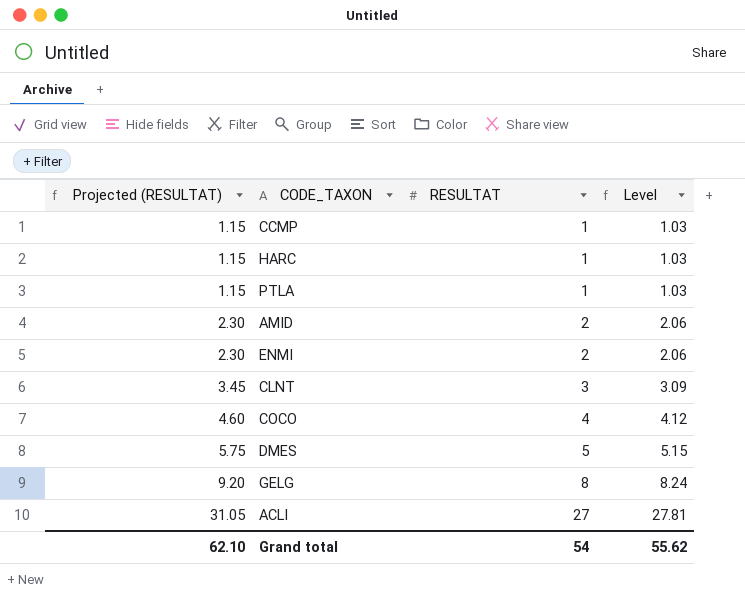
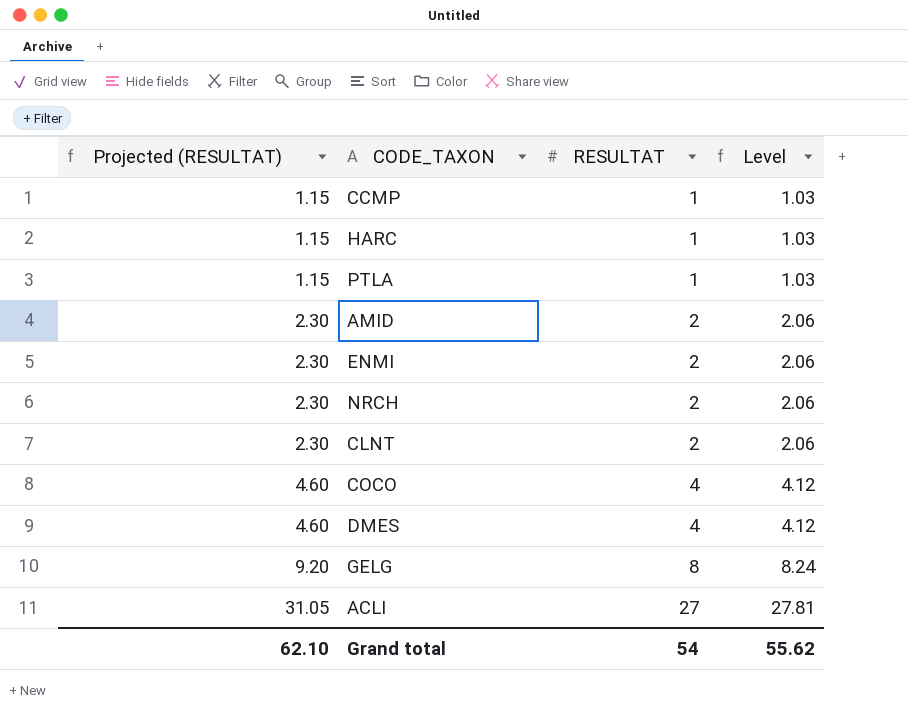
row NRCH: none -> 2.30 | 2 | 2.06
CLNT | Projected (RESULTAT): 3.45 -> 2.30
CLNT | RESULTAT: 3 -> 2
CLNT | Level: 3.09 -> 2.06
DMES | Projected (RESULTAT): 5.75 -> 4.60
DMES | RESULTAT: 5 -> 4
DMES | Level: 5.15 -> 4.12

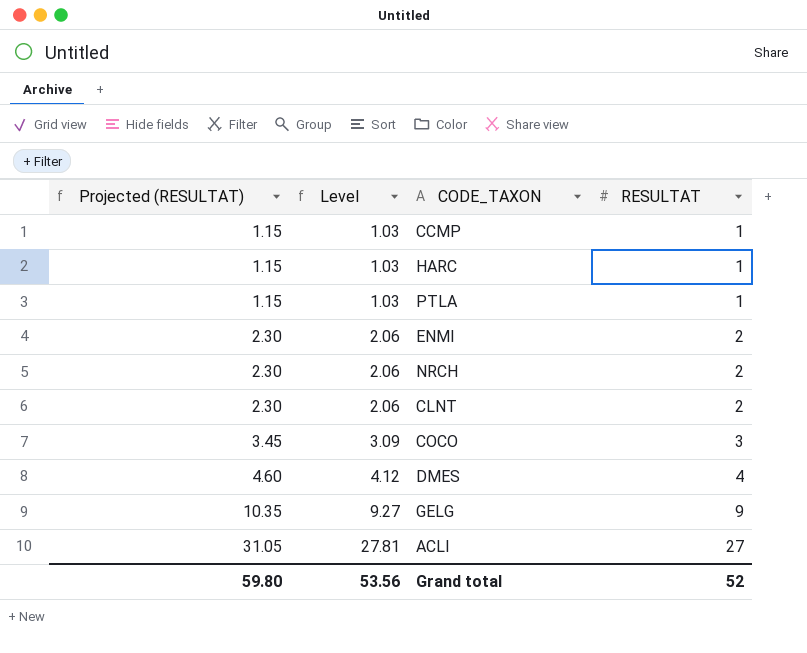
column Level | position: 4 -> 2
row AMID: 2.30 | 2 | 2.06 -> none
COCO | Projected (RESULTAT): 4.60 -> 3.45
COCO | Level: 4.12 -> 3.09
COCO | RESULTAT: 4 -> 3
GELG | Projected (RESULTAT): 9.20 -> 10.35
GELG | Level: 8.24 -> 9.27
GELG | RESULTAT: 8 -> 9
Grand total | Projected (RESULTAT): 62.10 -> 59.80
Grand total | Level: 55.62 -> 53.56
Grand total | RESULTAT: 54 -> 52

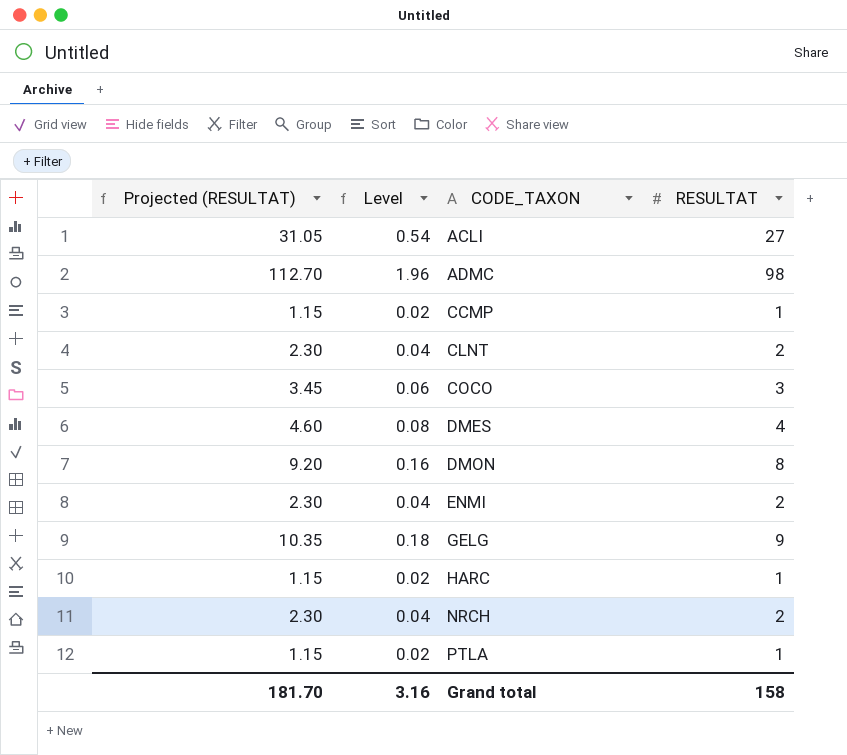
row order: Projected (RESULTAT) ascending -> CODE_TAXON ascending
column Level | formula: [RESULTAT] * 1.03 -> [RESULTAT] * 0.02
row ADMC: none -> 112.70 | 1.96 | 98
row DMON: none -> 9.20 | 0.16 | 8
Grand total | Projected (RESULTAT): 59.80 -> 181.70
Grand total | Level: 53.56 -> 3.16
Grand total | RESULTAT: 52 -> 158

